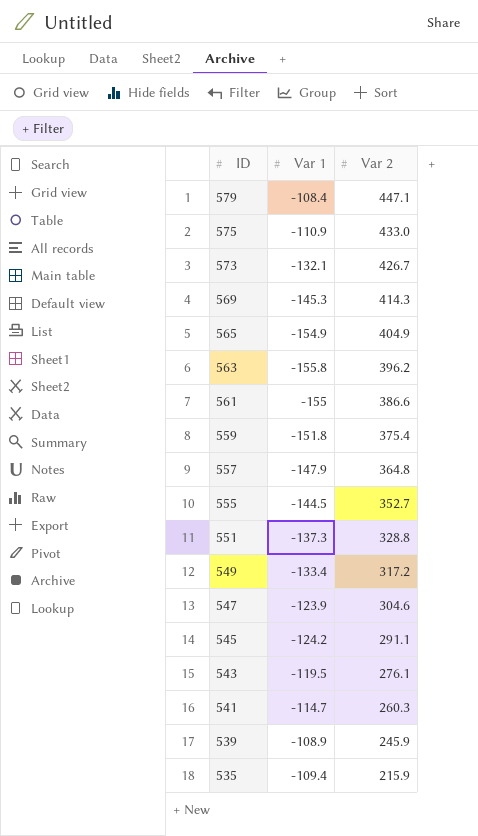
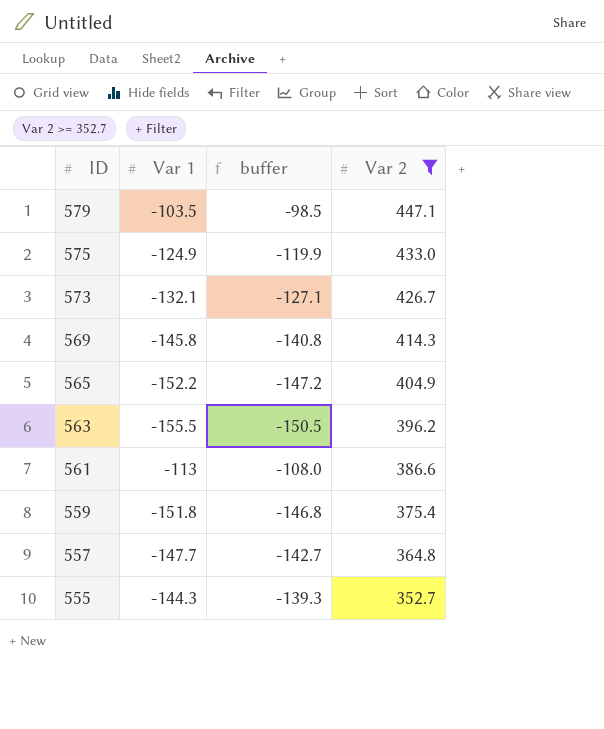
filter: none -> Var 2 >= 352.7
column buffer | formula: none -> [Var 1] + 5
579 | Var 1: -108.4 -> -103.5
575 | Var 1: -110.9 -> -124.9
569 | Var 1: -145.3 -> -145.8
565 | Var 1: -154.9 -> -152.2
563 | Var 1: -155.8 -> -155.5
561 | Var 1: -155 -> -113
557 | Var 1: -147.9 -> -147.7
555 | Var 1: -144.5 -> -144.3

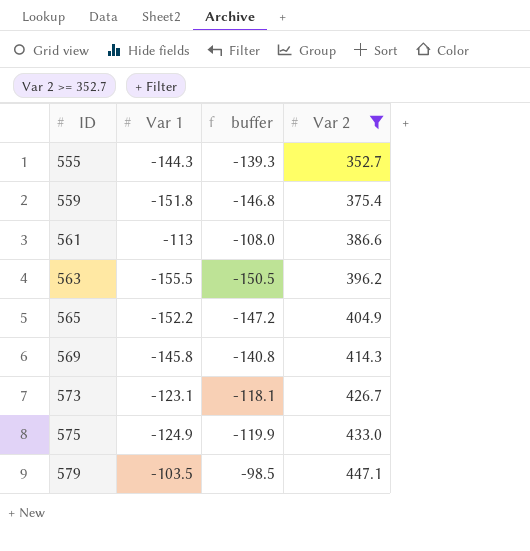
row order: ID descending -> ID ascending
row 557: -147.7 | -142.7 | 364.8 -> none
573 | Var 1: -132.1 -> -123.1
573 | buffer: -127.1 -> -118.1

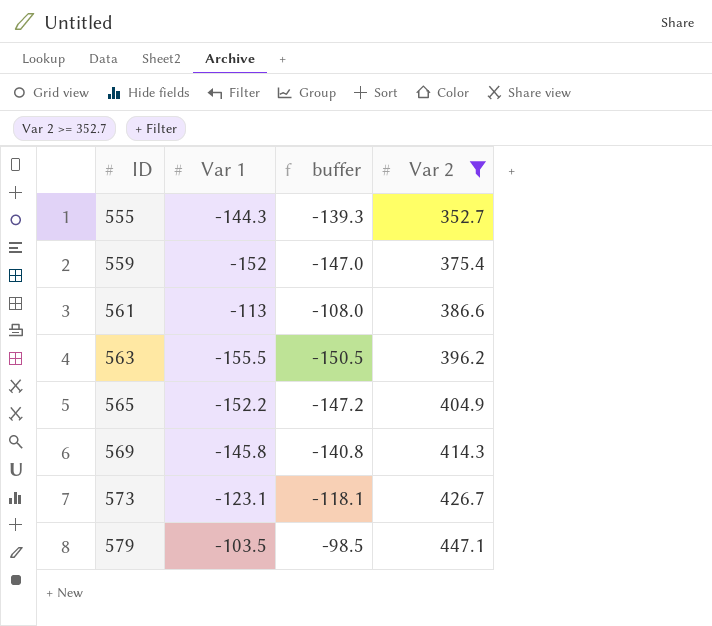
row 575: -124.9 | -119.9 | 433.0 -> none
559 | Var 1: -151.8 -> -152
559 | buffer: -146.8 -> -147.0

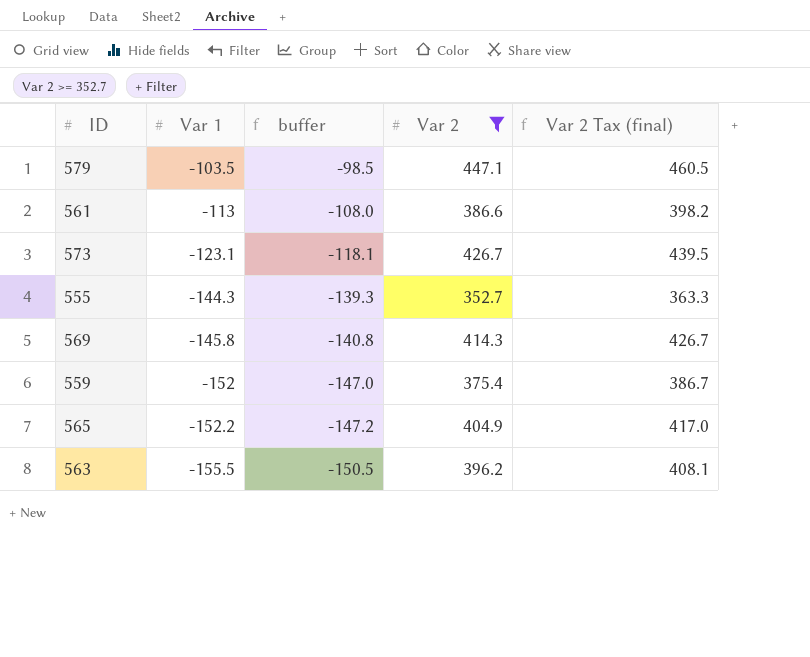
row order: ID ascending -> Var 1 descending
column Var 2 Tax (final) | formula: none -> [Var 2] * 1.03

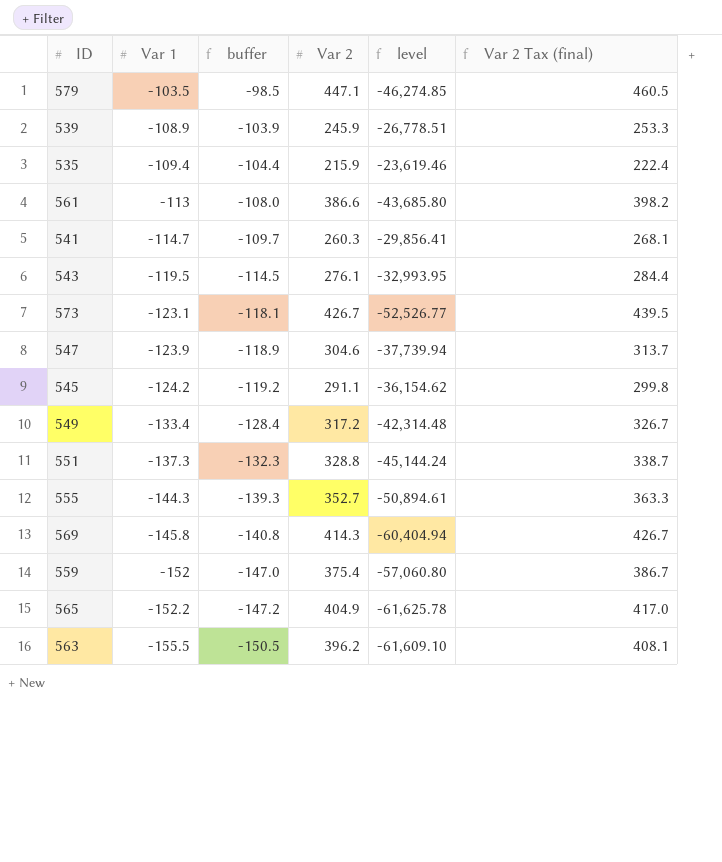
filter: Var 2 >= 352.7 -> none
column level | formula: none -> [Var 1] * [Var 2]

